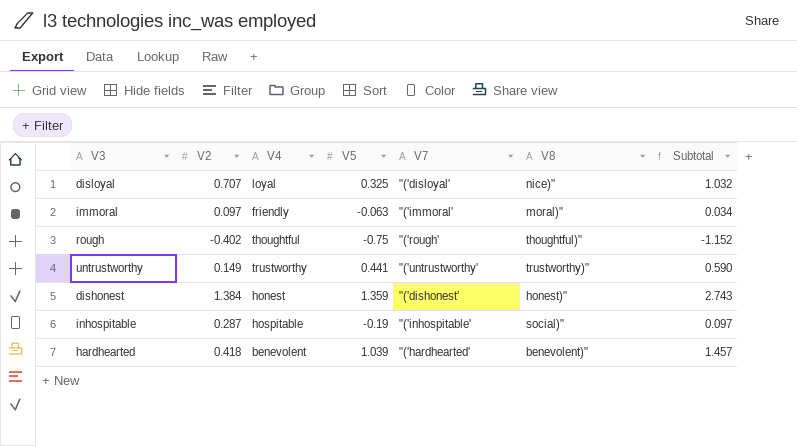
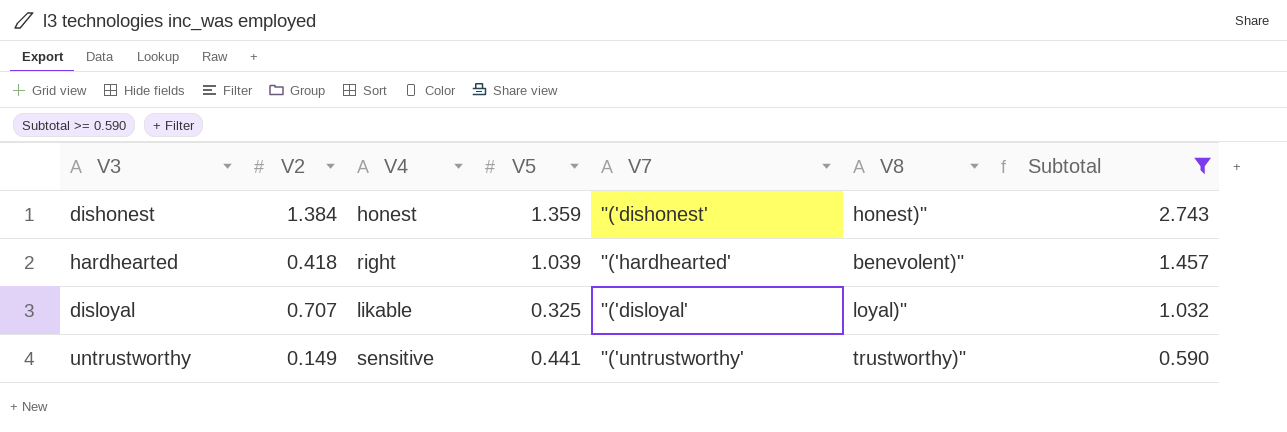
filter: none -> Subtotal >= 0.590
row order: none -> Subtotal descending
hardhearted | V4: benevolent -> right
disloyal | V4: loyal -> likable
disloyal | V8: nice)" -> loyal)"
untrustworthy | V4: trustworthy -> sensitive

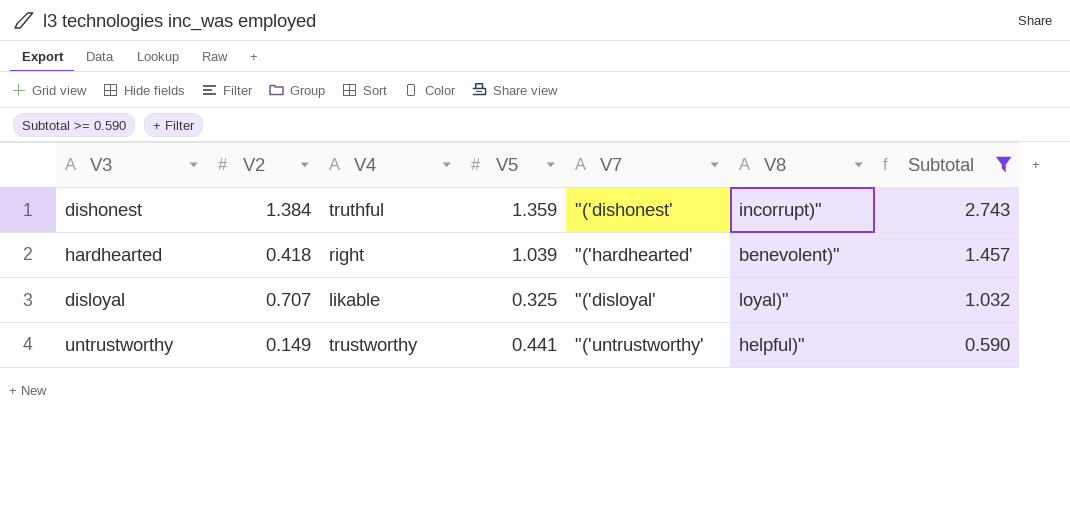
dishonest | V4: honest -> truthful
dishonest | V8: honest)" -> incorrupt)"
untrustworthy | V4: sensitive -> trustworthy
untrustworthy | V8: trustworthy)" -> helpful)"

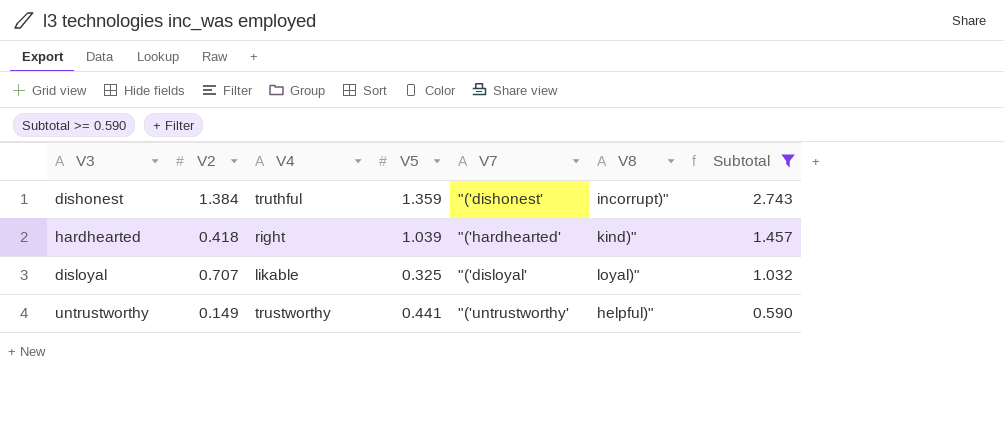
hardhearted | V8: benevolent)" -> kind)"

